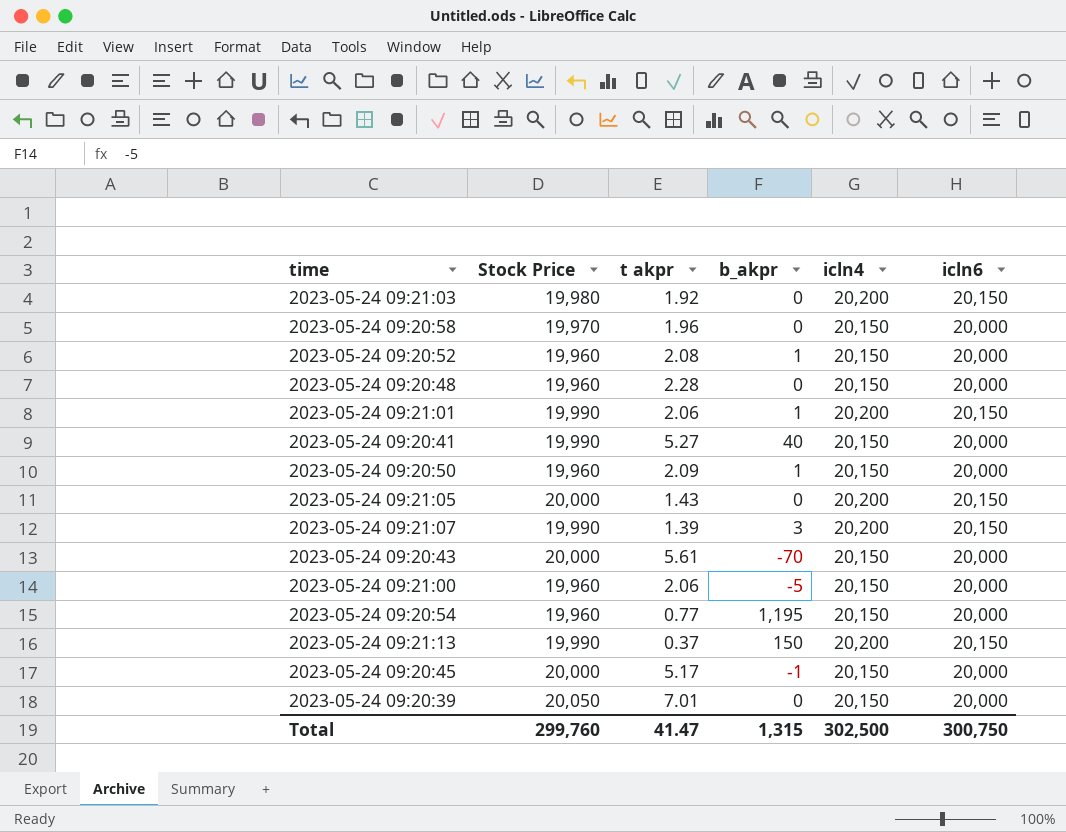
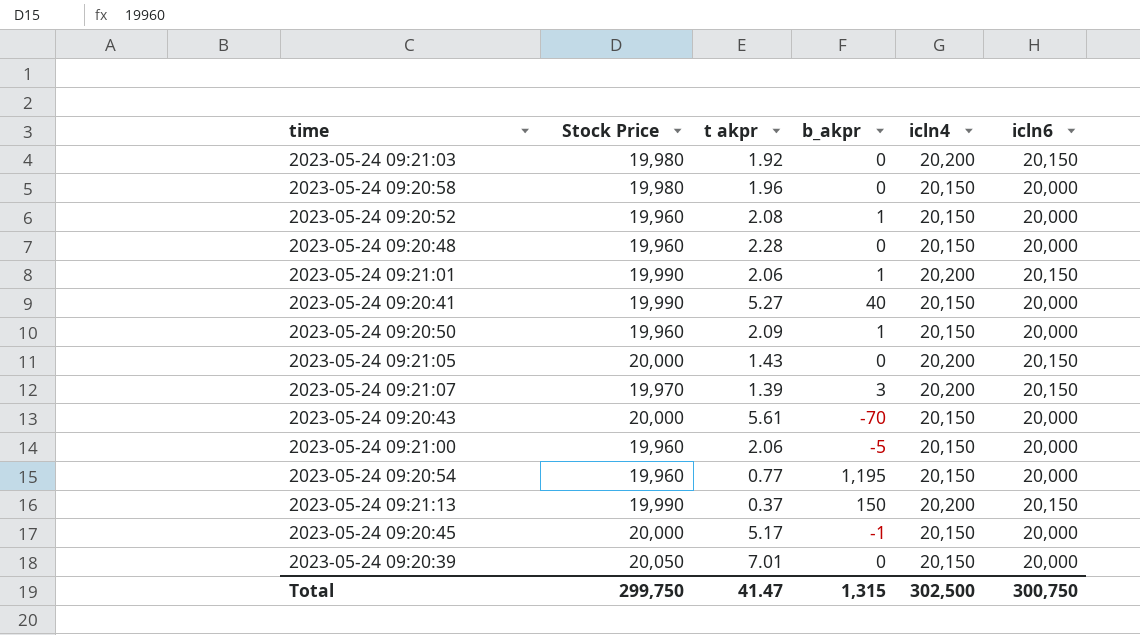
2023-05-24 09:20:58 | Stock Price: 19,970 -> 19,980
2023-05-24 09:21:07 | Stock Price: 19,990 -> 19,970
Total | Stock Price: 299,760 -> 299,750

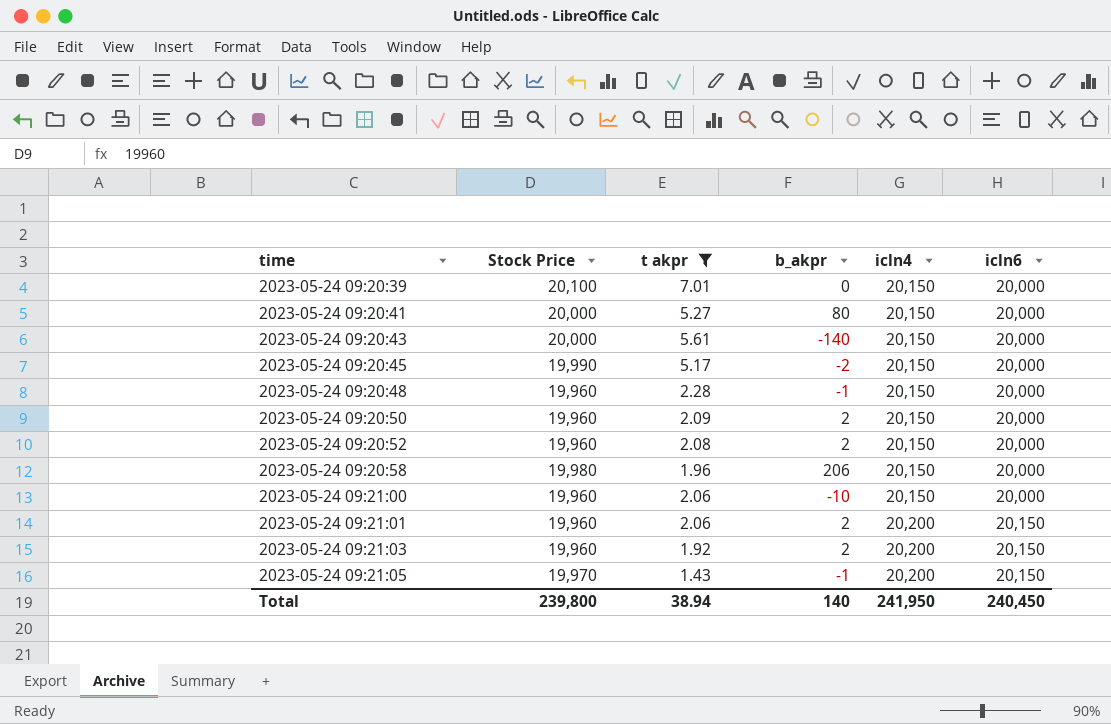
filter: none -> t akpr >= 1.43
row order: none -> time ascending
2023-05-24 09:20:39 | Stock Price: 20,050 -> 20,100
2023-05-24 09:20:41 | Stock Price: 19,990 -> 20,000
2023-05-24 09:20:41 | b_akpr: 40 -> 80
2023-05-24 09:20:43 | b_akpr: -70 -> -140
2023-05-24 09:20:45 | Stock Price: 20,000 -> 19,990
2023-05-24 09:20:45 | b_akpr: -1 -> -2
2023-05-24 09:20:48 | b_akpr: 0 -> -1
2023-05-24 09:20:50 | b_akpr: 1 -> 2
2023-05-24 09:20:52 | b_akpr: 1 -> 2
2023-05-24 09:20:58 | b_akpr: 0 -> 206
2023-05-24 09:21:00 | b_akpr: -5 -> -10
2023-05-24 09:21:01 | Stock Price: 19,990 -> 19,960
2023-05-24 09:21:01 | b_akpr: 1 -> 2
2023-05-24 09:21:03 | Stock Price: 19,980 -> 19,960
2023-05-24 09:21:03 | b_akpr: 0 -> 2
2023-05-24 09:21:05 | Stock Price: 20,000 -> 19,970
2023-05-24 09:21:05 | b_akpr: 0 -> -1
Total | Stock Price: 299,750 -> 239,800
Total | t akpr: 41.47 -> 38.94
Total | b_akpr: 1,315 -> 140
Total | icln4: 302,500 -> 241,950
Total | icln6: 300,750 -> 240,450

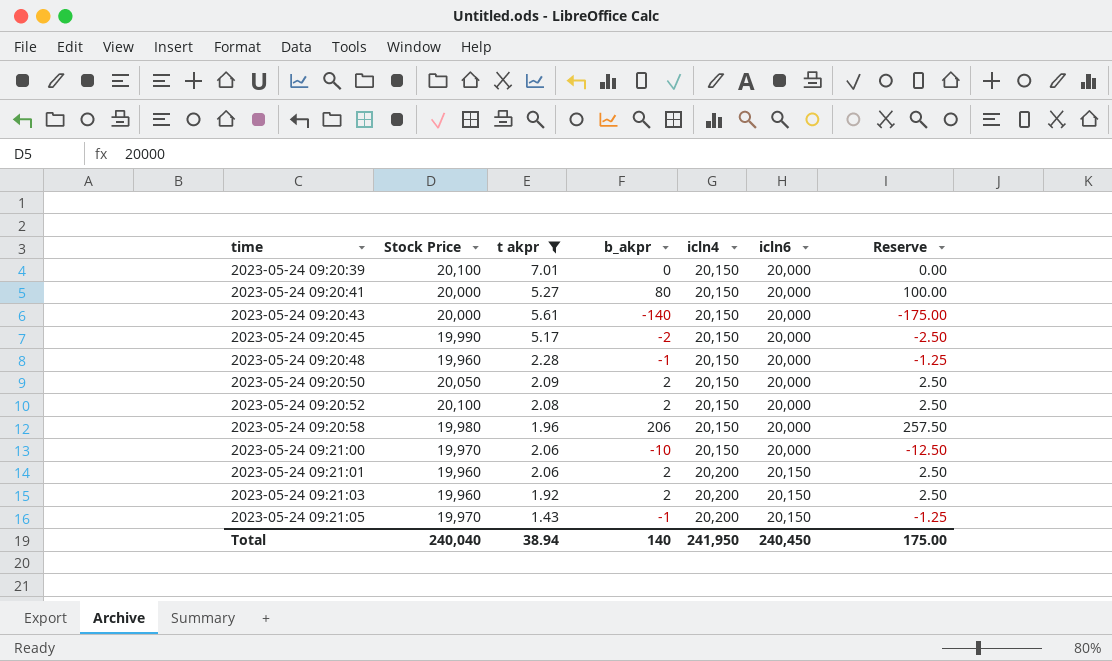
column Reserve | formula: none -> [b_akpr] * 1.25
2023-05-24 09:20:50 | Stock Price: 19,960 -> 20,050
2023-05-24 09:20:52 | Stock Price: 19,960 -> 20,100
2023-05-24 09:21:00 | Stock Price: 19,960 -> 19,970
Total | Stock Price: 239,800 -> 240,040

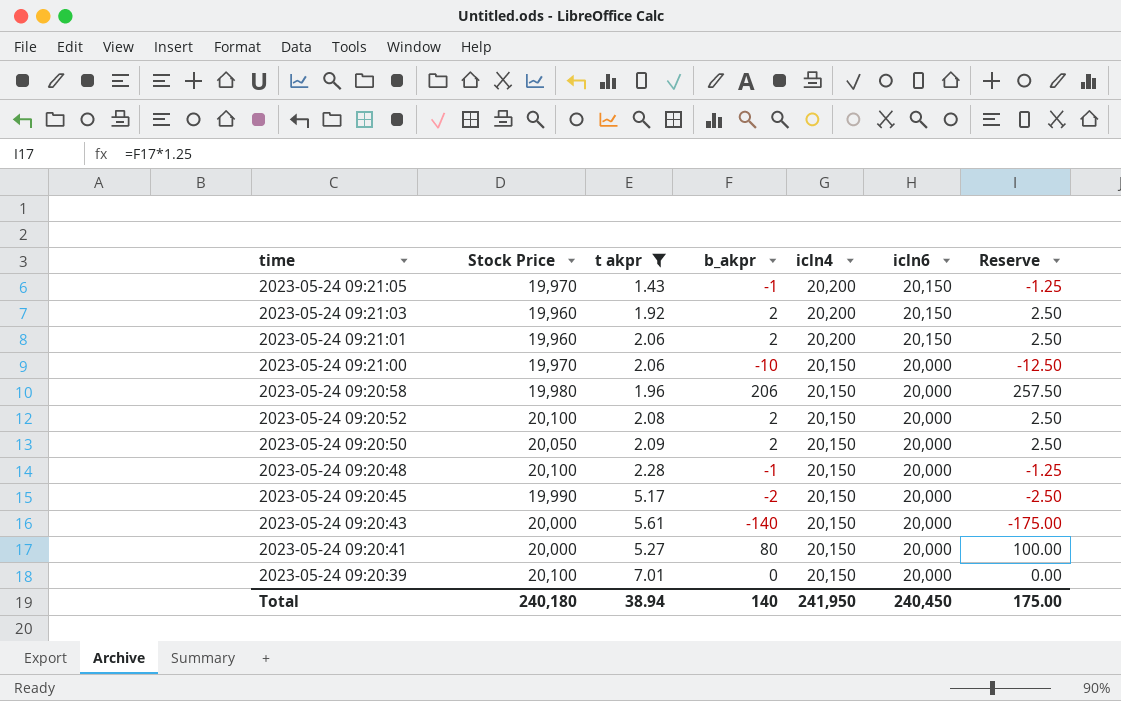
row order: time ascending -> time descending
2023-05-24 09:20:48 | Stock Price: 19,960 -> 20,100
Total | Stock Price: 240,040 -> 240,180

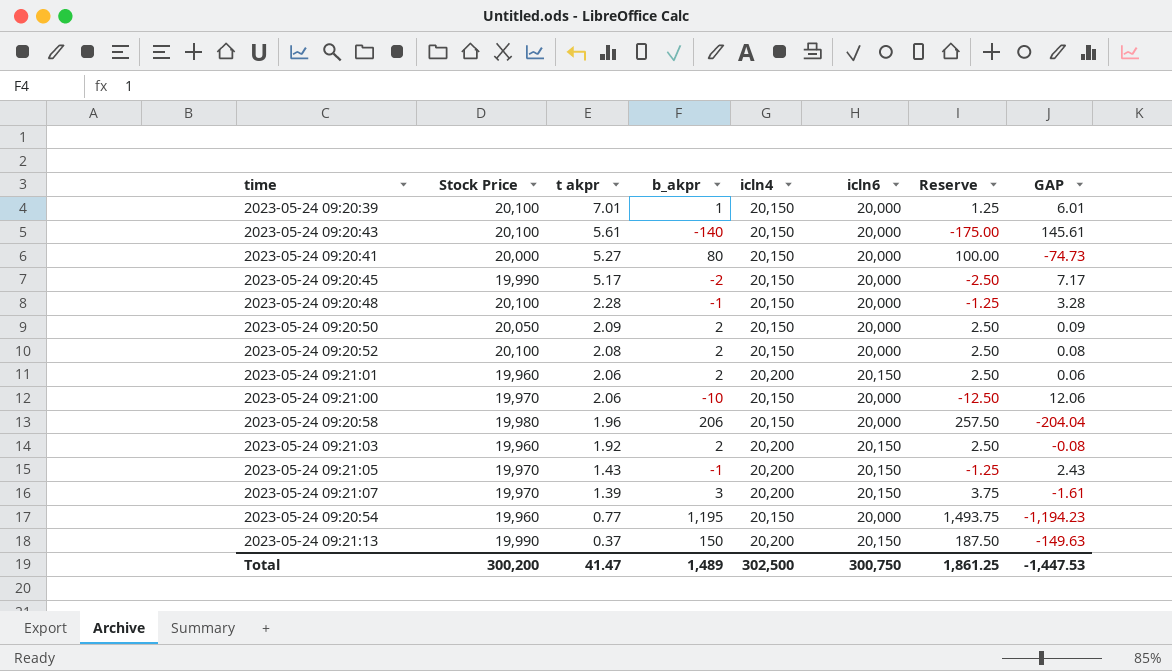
filter: t akpr >= 1.43 -> none
row order: time descending -> t akpr descending
column GAP | formula: none -> [t akpr] - [b_akpr]
2023-05-24 09:20:39 | b_akpr: 0 -> 1
2023-05-24 09:20:39 | Reserve: 0.00 -> 1.25
2023-05-24 09:20:43 | Stock Price: 20,000 -> 20,100
Total | Stock Price: 240,180 -> 300,200
Total | t akpr: 38.94 -> 41.47
Total | b_akpr: 140 -> 1,489
Total | icln4: 241,950 -> 302,500
Total | icln6: 240,450 -> 300,750
Total | Reserve: 175.00 -> 1,861.25

